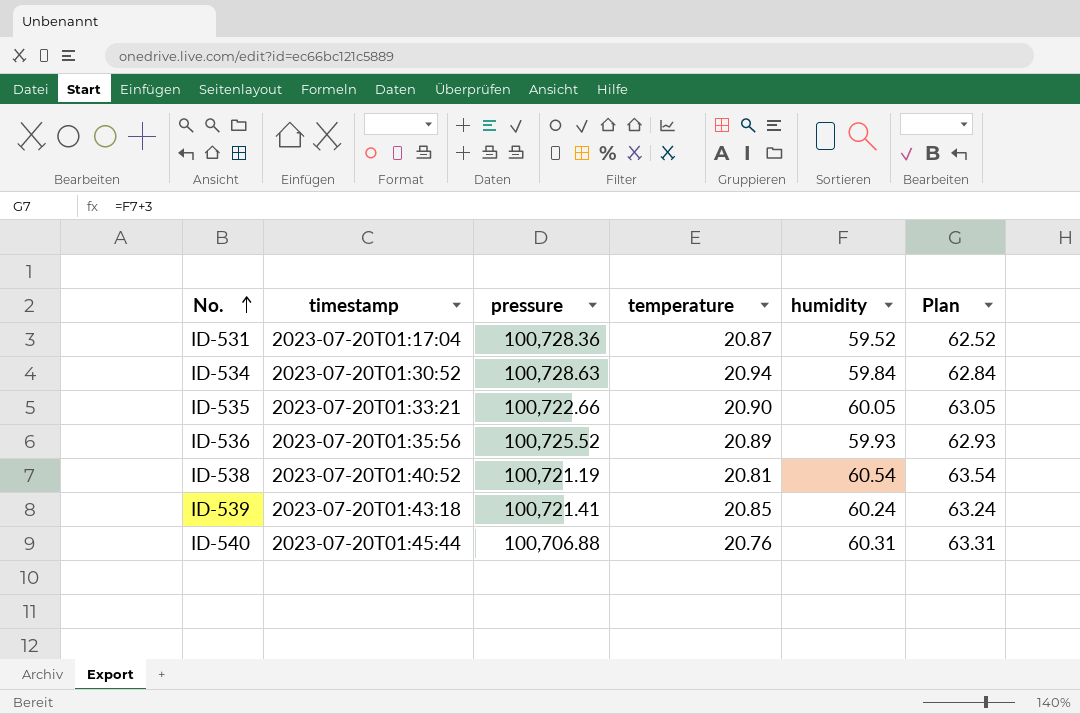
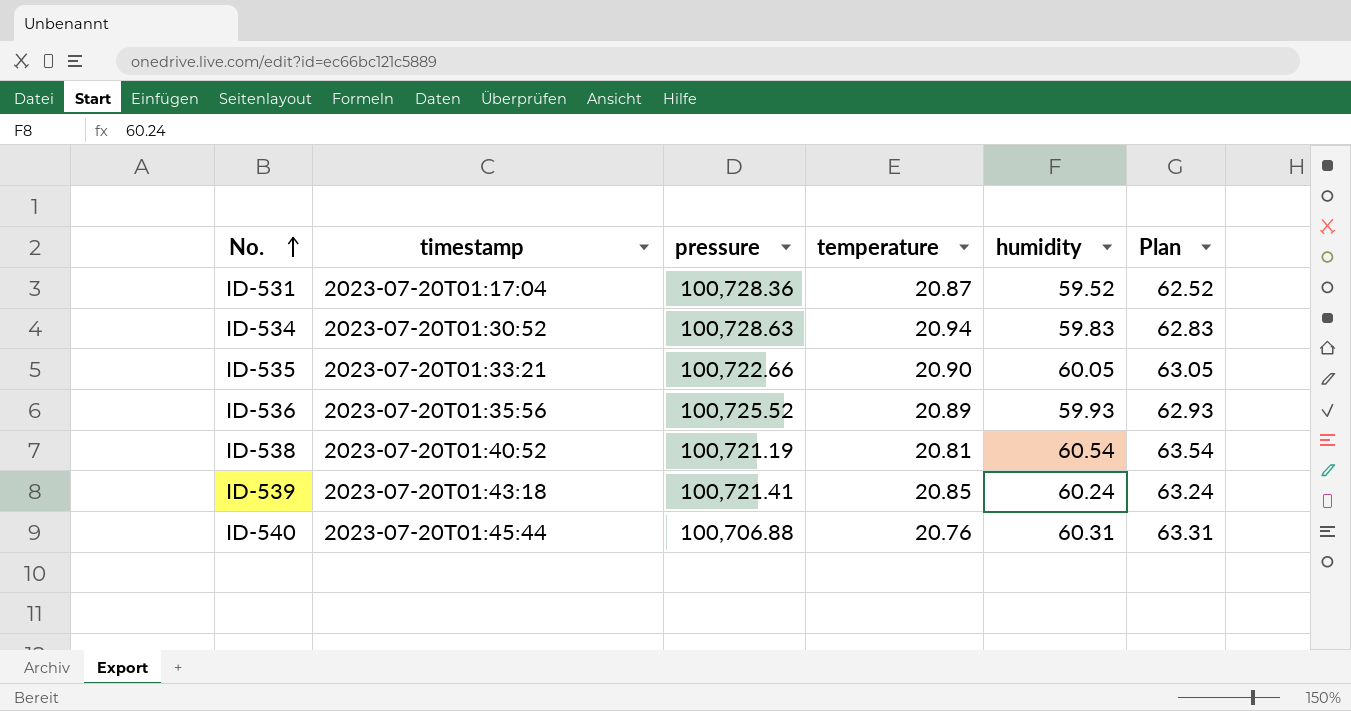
ID-534 | humidity: 59.84 -> 59.83
ID-534 | Plan: 62.84 -> 62.83

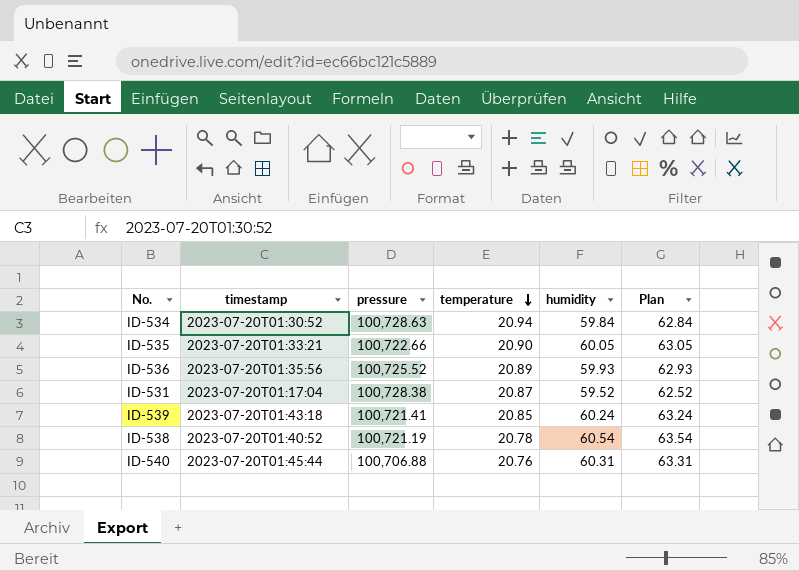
row order: No. ascending -> temperature descending
ID-534 | humidity: 59.83 -> 59.84
ID-534 | Plan: 62.83 -> 62.84
ID-531 | pressure: 100,728.36 -> 100,728.38
ID-538 | temperature: 20.81 -> 20.78

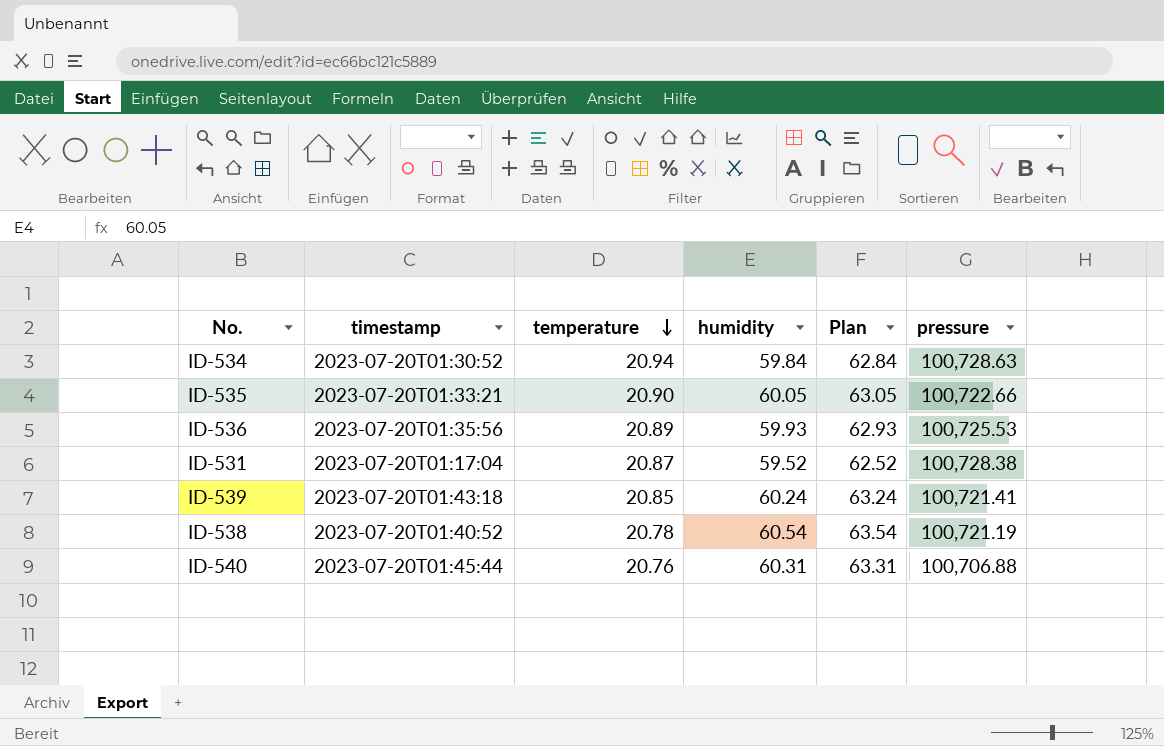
column pressure | position: 3 -> 6
ID-536 | pressure: 100,725.52 -> 100,725.53

